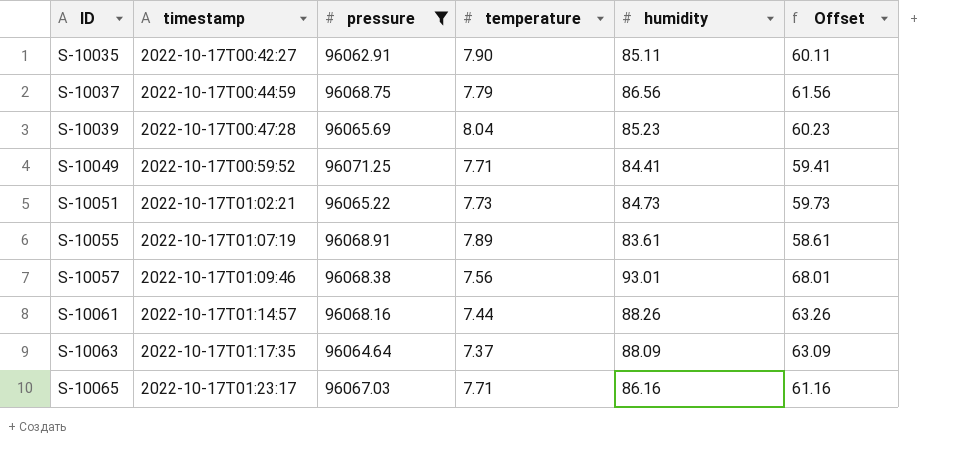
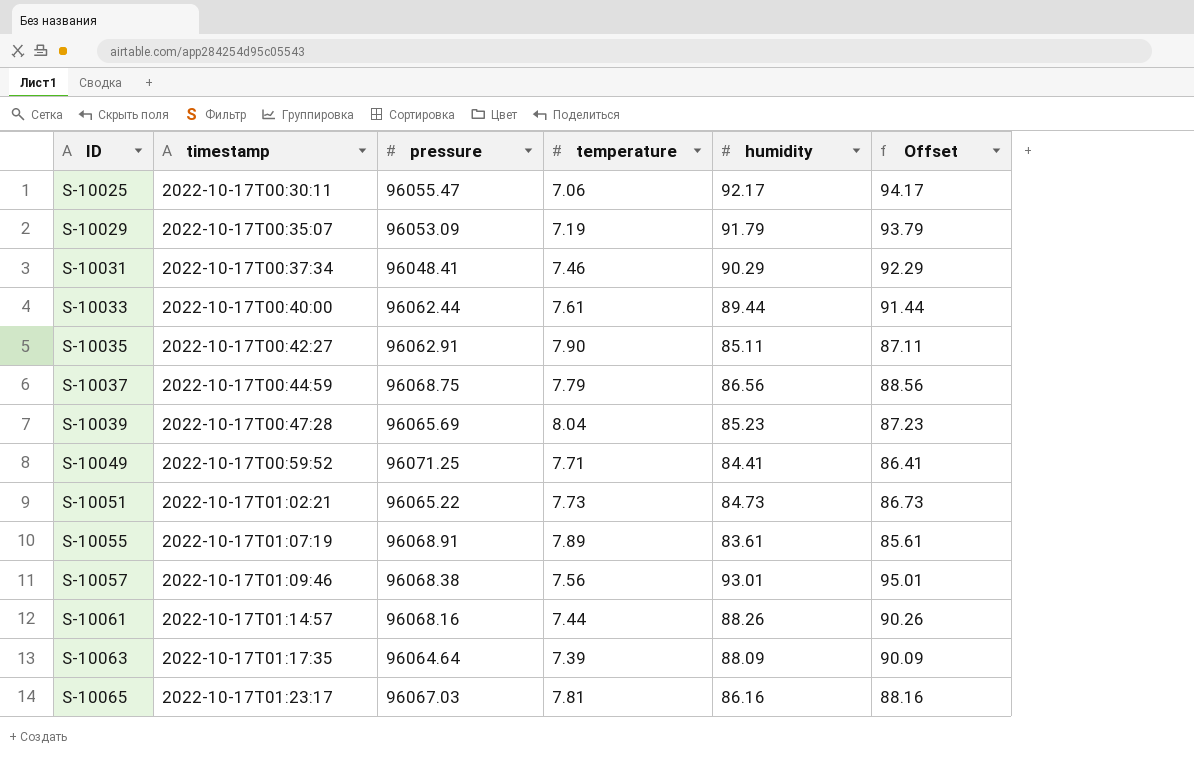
filter: pressure >= 96062.91 -> none
column Offset | formula: [humidity] - 25 -> [humidity] + 2
S-10063 | temperature: 7.37 -> 7.39
S-10065 | temperature: 7.71 -> 7.81

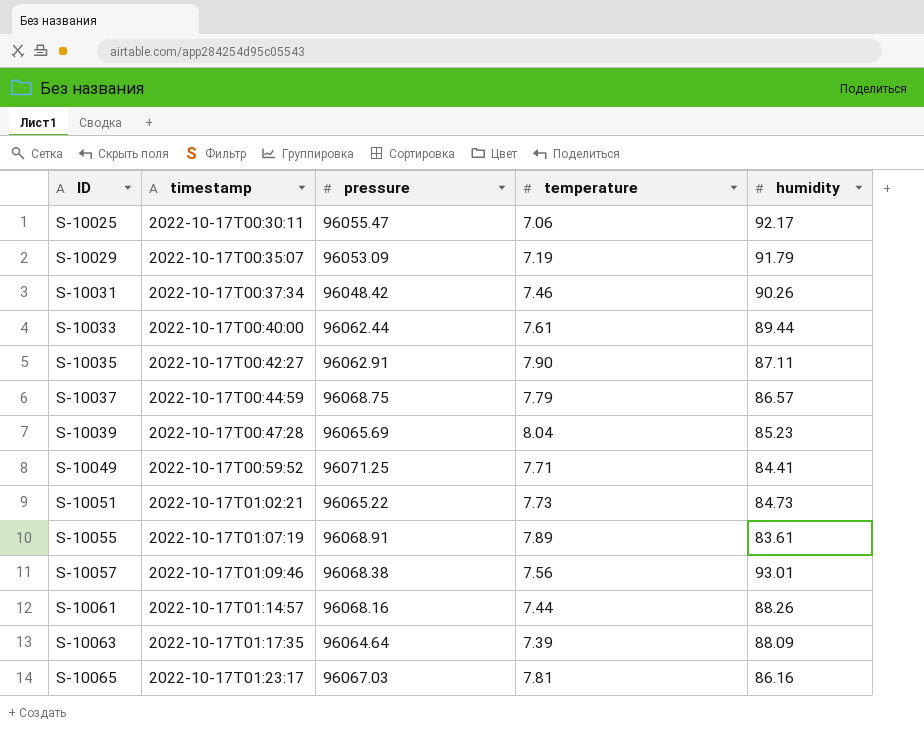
column Offset | formula: [humidity] + 2 -> none
S-10031 | pressure: 96048.41 -> 96048.42
S-10031 | humidity: 90.29 -> 90.26
S-10035 | humidity: 85.11 -> 87.11
S-10037 | humidity: 86.56 -> 86.57

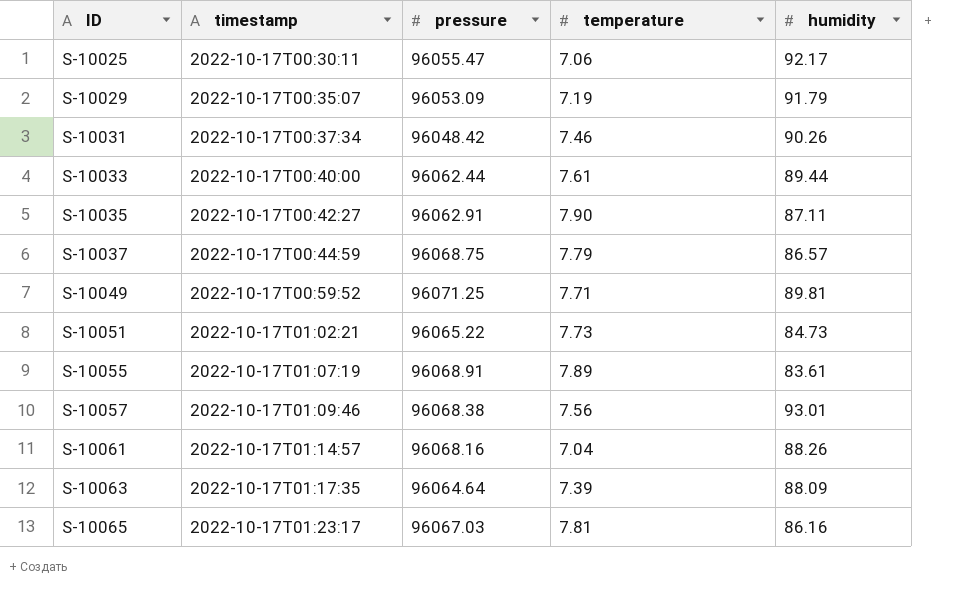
row S-10039: 2022-10-17T00:47:28 | 96065.69 | 8.04 | 85.23 -> none
S-10049 | humidity: 84.41 -> 89.81
S-10061 | temperature: 7.44 -> 7.04

